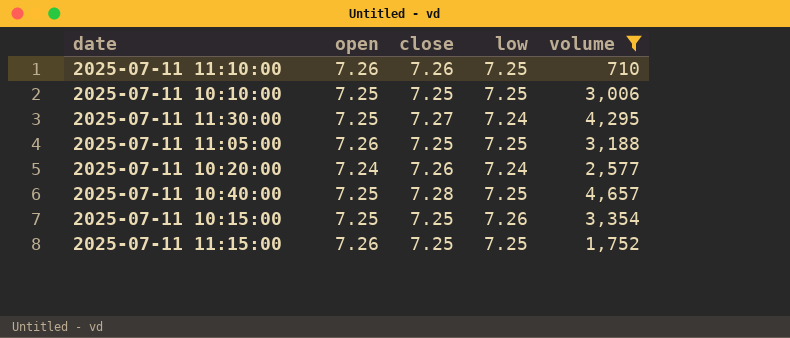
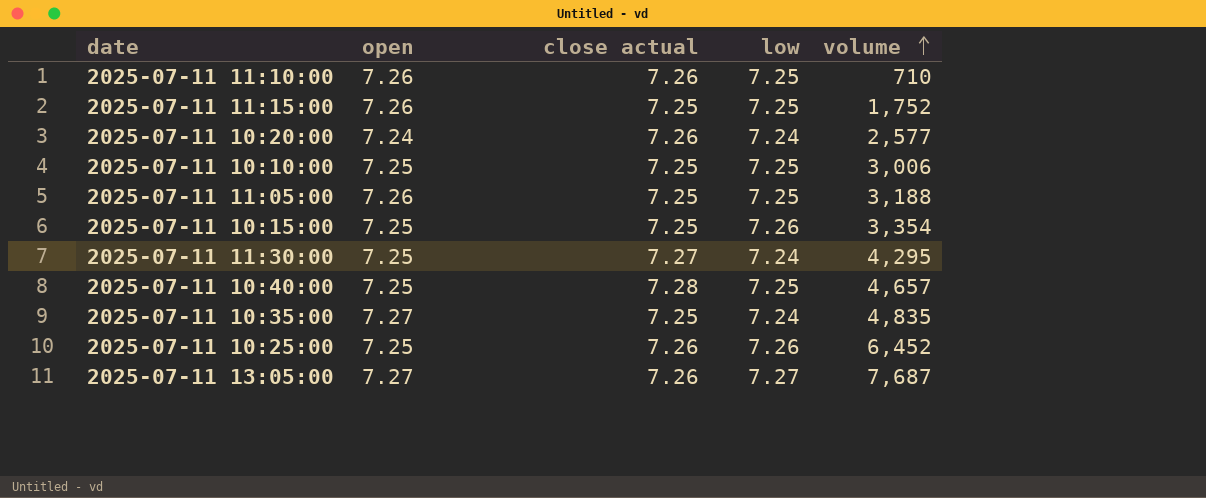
filter: volume <= 4,657 -> none
row order: none -> volume ascending
column name: close -> close actual

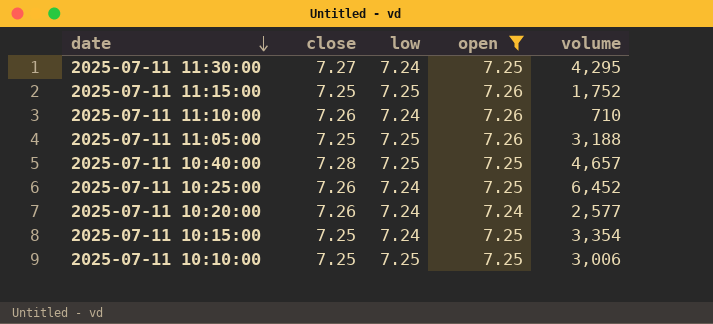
filter: none -> open != 7.27
row order: volume ascending -> date descending
column name: close actual -> close
column open | position: 2 -> 4
2025-07-11 11:10:00 | low: 7.25 -> 7.24
2025-07-11 10:25:00 | low: 7.26 -> 7.24
2025-07-11 10:15:00 | low: 7.26 -> 7.24

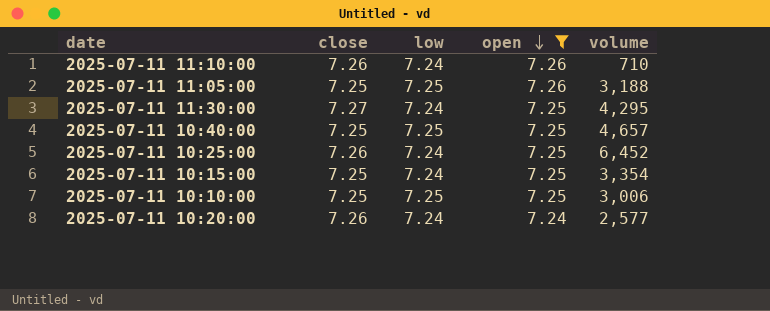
row order: date descending -> open descending
row 2025-07-11 11:15:00: 7.25 | 7.25 | 7.26 | 1,752 -> none
2025-07-11 10:40:00 | close: 7.28 -> 7.25

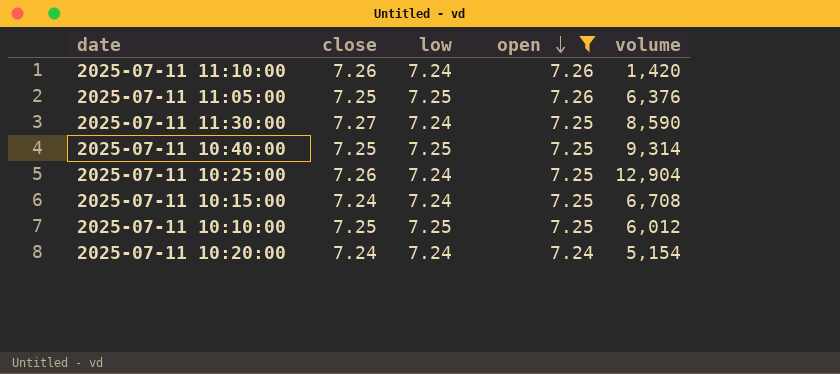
2025-07-11 11:10:00 | volume: 710 -> 1,420
2025-07-11 11:05:00 | volume: 3,188 -> 6,376
2025-07-11 11:30:00 | volume: 4,295 -> 8,590
2025-07-11 10:40:00 | volume: 4,657 -> 9,314
2025-07-11 10:25:00 | volume: 6,452 -> 12,904
2025-07-11 10:15:00 | close: 7.25 -> 7.24
2025-07-11 10:15:00 | volume: 3,354 -> 6,708
2025-07-11 10:10:00 | volume: 3,006 -> 6,012
2025-07-11 10:20:00 | close: 7.26 -> 7.24
2025-07-11 10:20:00 | volume: 2,577 -> 5,154

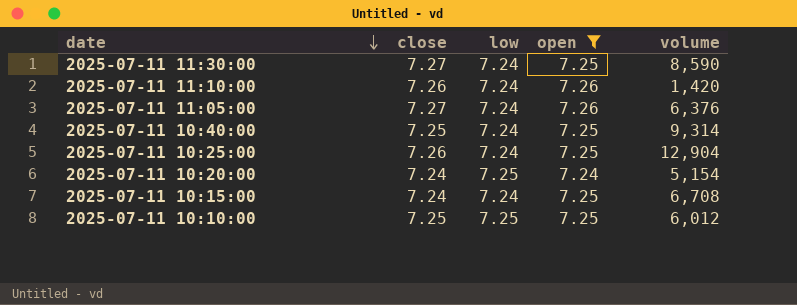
row order: open descending -> date descending
2025-07-11 11:05:00 | close: 7.25 -> 7.27
2025-07-11 11:05:00 | low: 7.25 -> 7.24
2025-07-11 10:40:00 | low: 7.25 -> 7.24
2025-07-11 10:20:00 | low: 7.24 -> 7.25

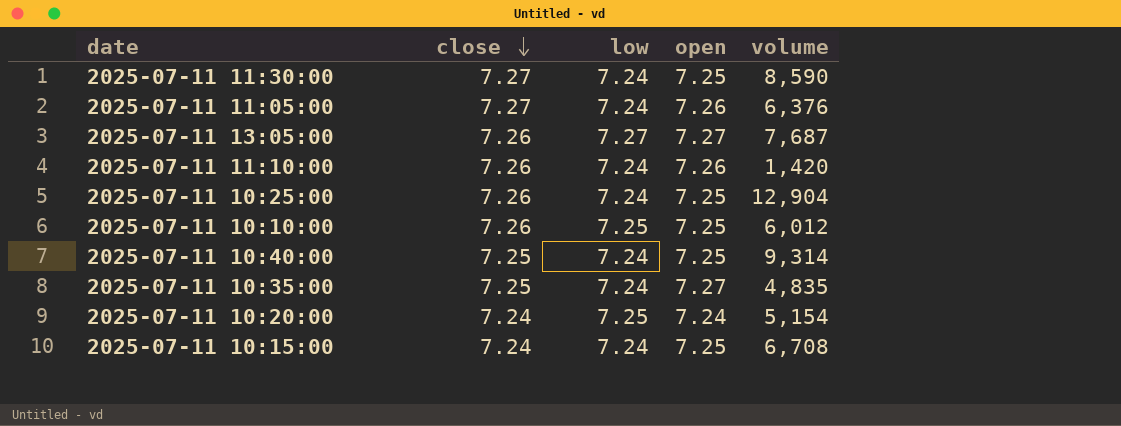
filter: open != 7.27 -> none
row order: date descending -> close descending
2025-07-11 10:10:00 | close: 7.25 -> 7.26

